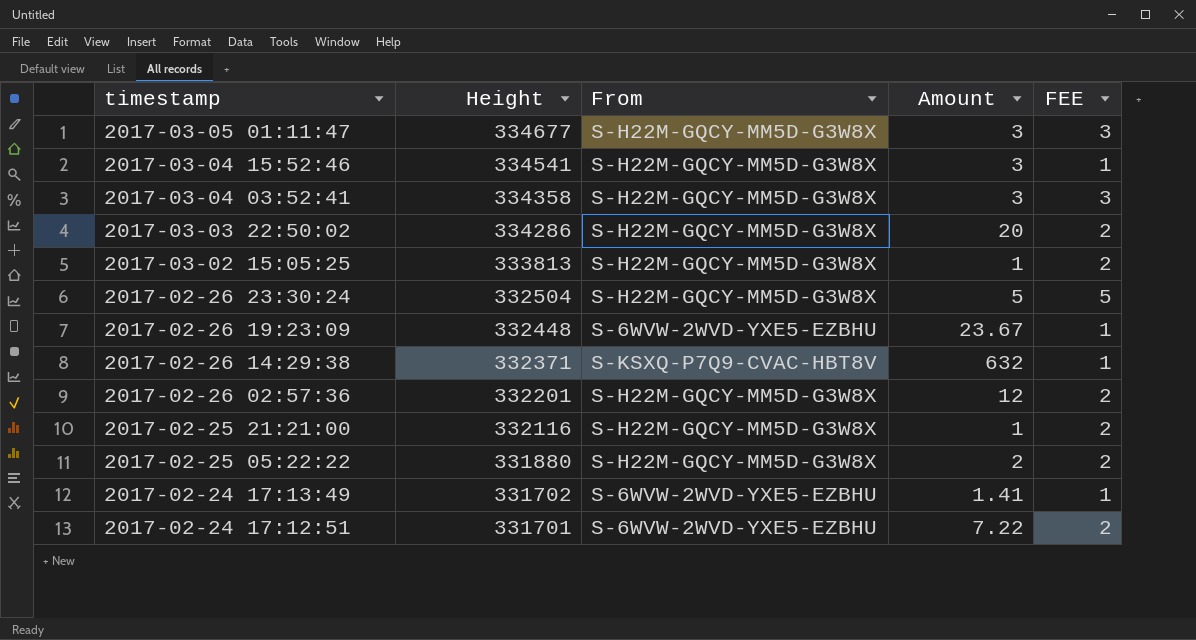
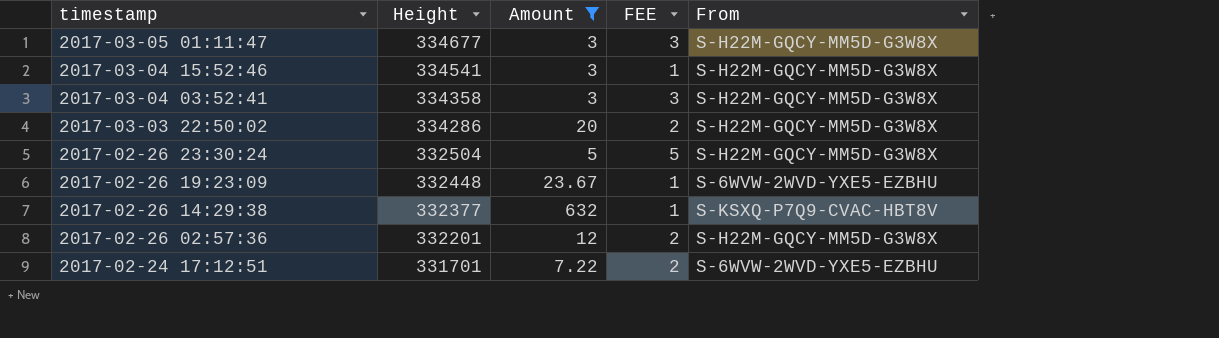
filter: none -> Amount >= 3
column From | position: 3 -> 5
2017-02-26 14:29:38 | Height: 332371 -> 332377

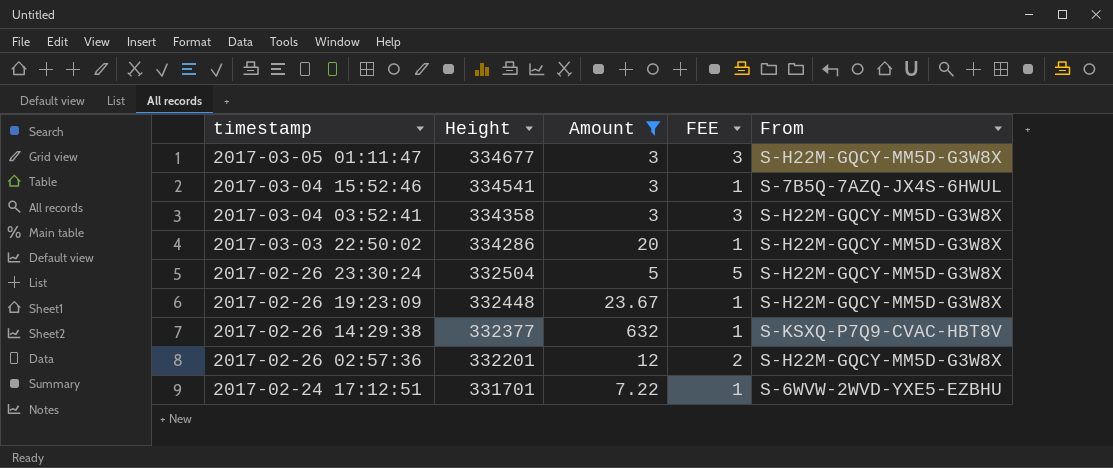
2017-03-04 15:52:46 | From: S-H22M-GQCY-MM5D-G3W8X -> S-7B5Q-7AZQ-JX4S-6HWUL
2017-03-03 22:50:02 | FEE: 2 -> 1
2017-02-26 19:23:09 | From: S-6WVW-2WVD-YXE5-EZBHU -> S-H22M-GQCY-MM5D-G3W8X
2017-02-24 17:12:51 | FEE: 2 -> 1

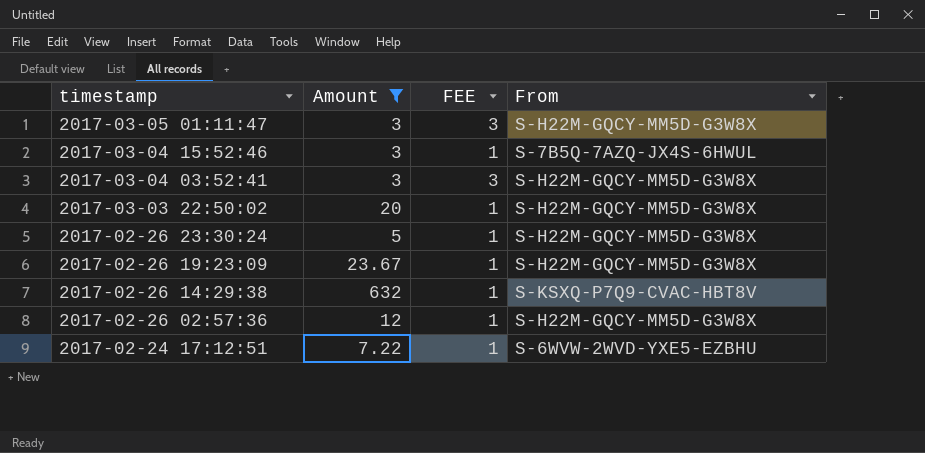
column Height | position: 2 -> none
2017-02-26 23:30:24 | FEE: 5 -> 1
2017-02-26 02:57:36 | FEE: 2 -> 1

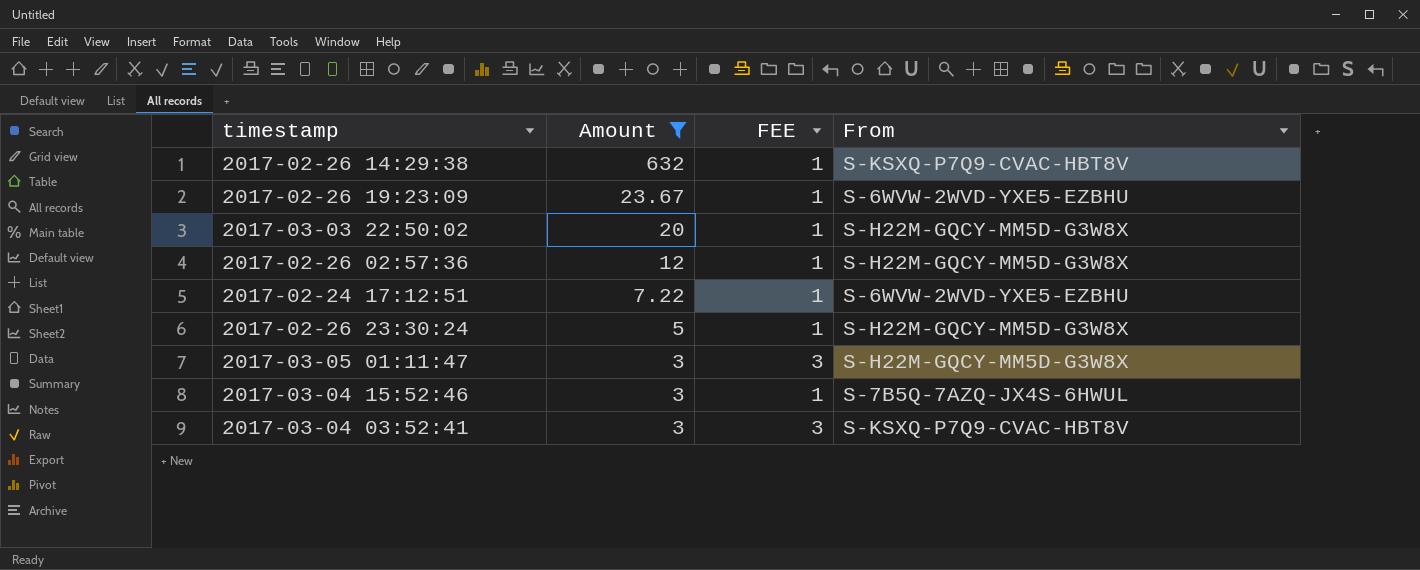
row order: timestamp descending -> Amount descending
2017-02-26 19:23:09 | From: S-H22M-GQCY-MM5D-G3W8X -> S-6WVW-2WVD-YXE5-EZBHU
2017-03-04 03:52:41 | From: S-H22M-GQCY-MM5D-G3W8X -> S-KSXQ-P7Q9-CVAC-HBT8V

